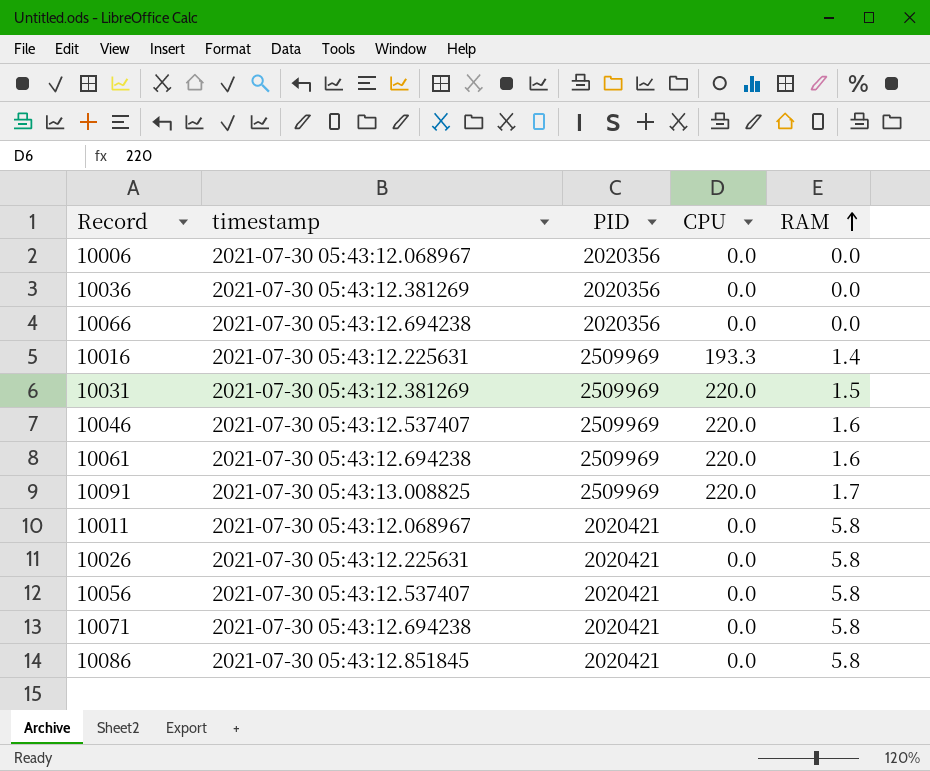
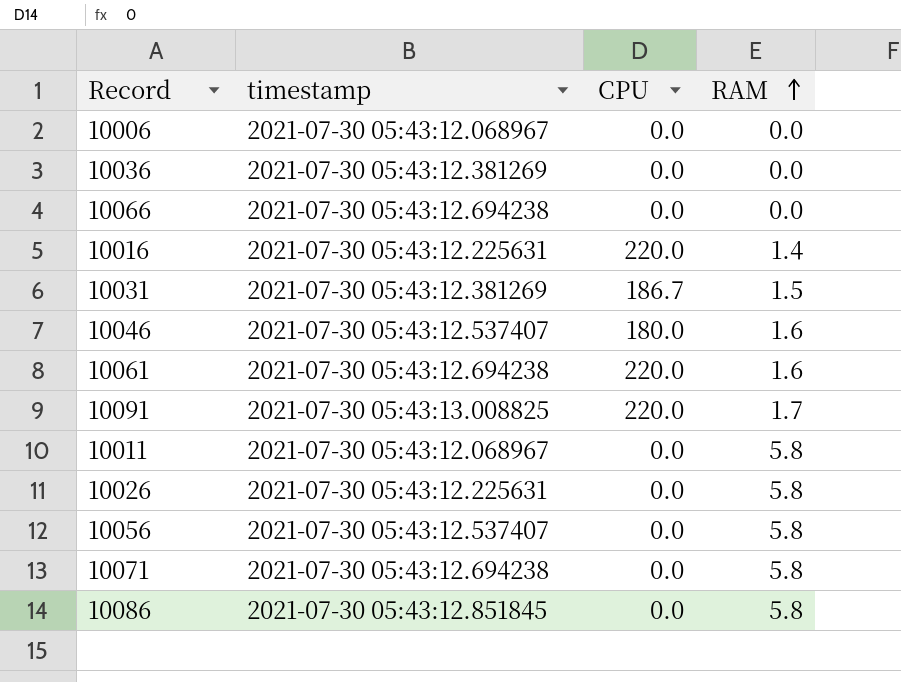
column PID | position: 3 -> none
10016 | CPU: 193.3 -> 220.0
10031 | CPU: 220.0 -> 186.7
10046 | CPU: 220.0 -> 180.0

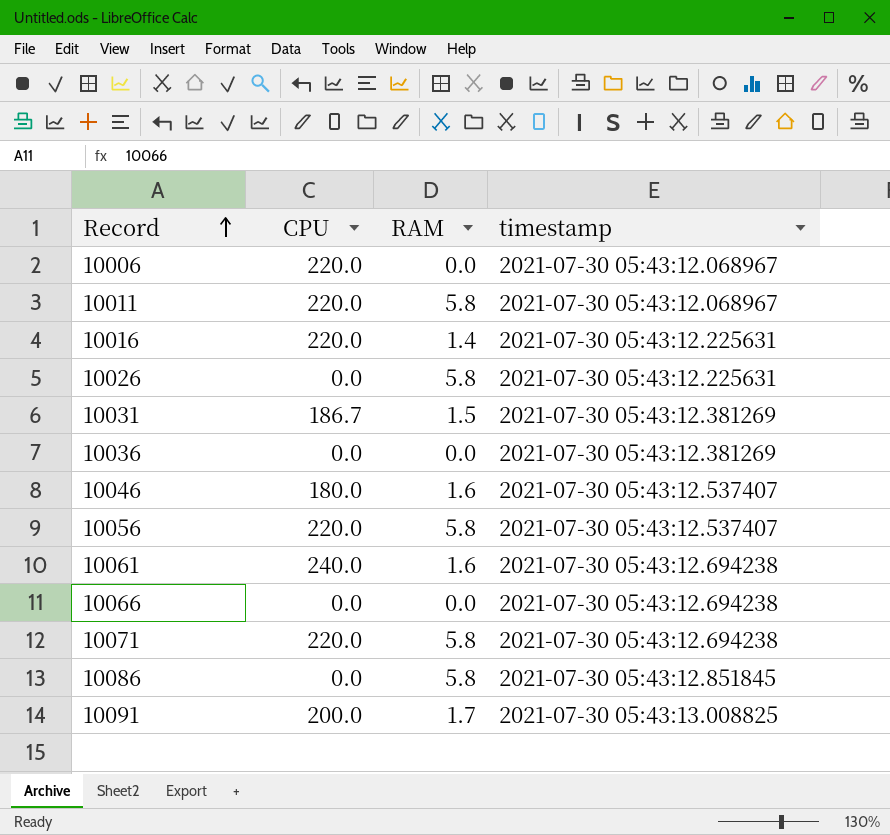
row order: RAM ascending -> Record ascending
column timestamp | position: 2 -> 4
10006 | CPU: 0.0 -> 220.0
10011 | CPU: 0.0 -> 220.0
10056 | CPU: 0.0 -> 220.0
10061 | CPU: 220.0 -> 240.0
10071 | CPU: 0.0 -> 220.0
10091 | CPU: 220.0 -> 200.0

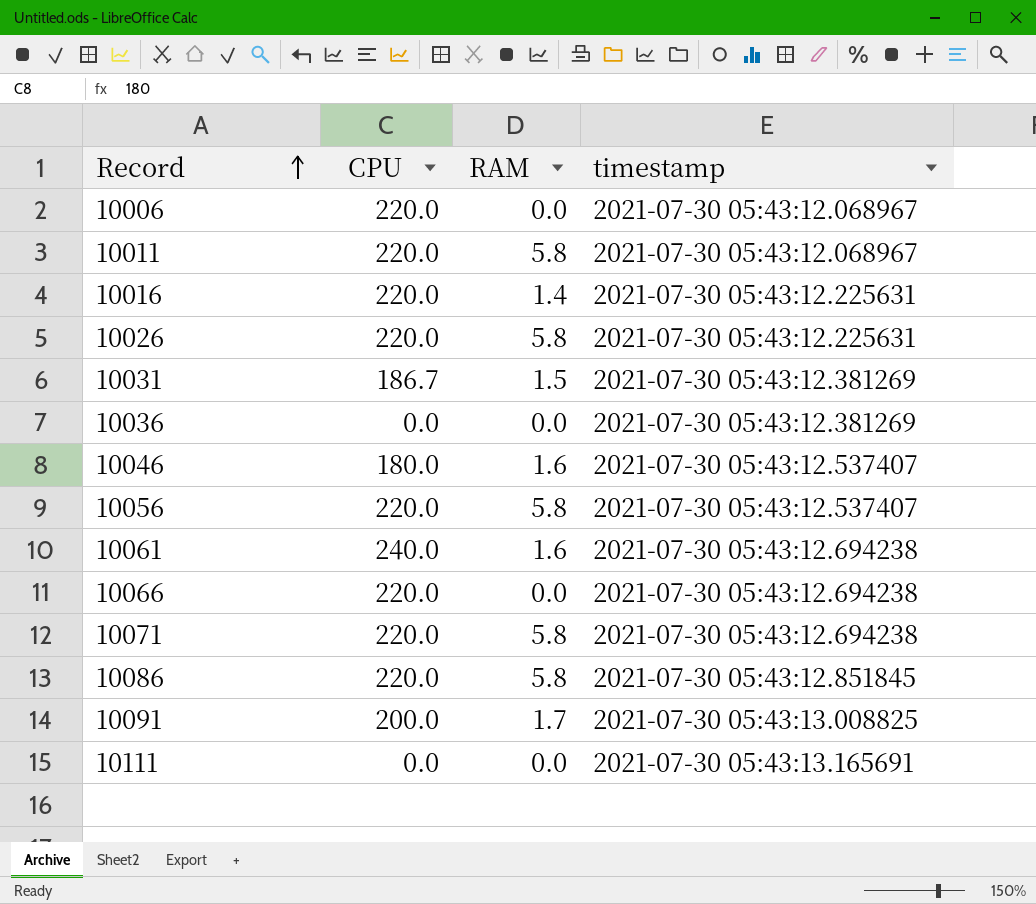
10026 | CPU: 0.0 -> 220.0
10066 | CPU: 0.0 -> 220.0
10086 | CPU: 0.0 -> 220.0
row 10111: none -> 0.0 | 0.0 | 2021-07-30 05:43:13.165691

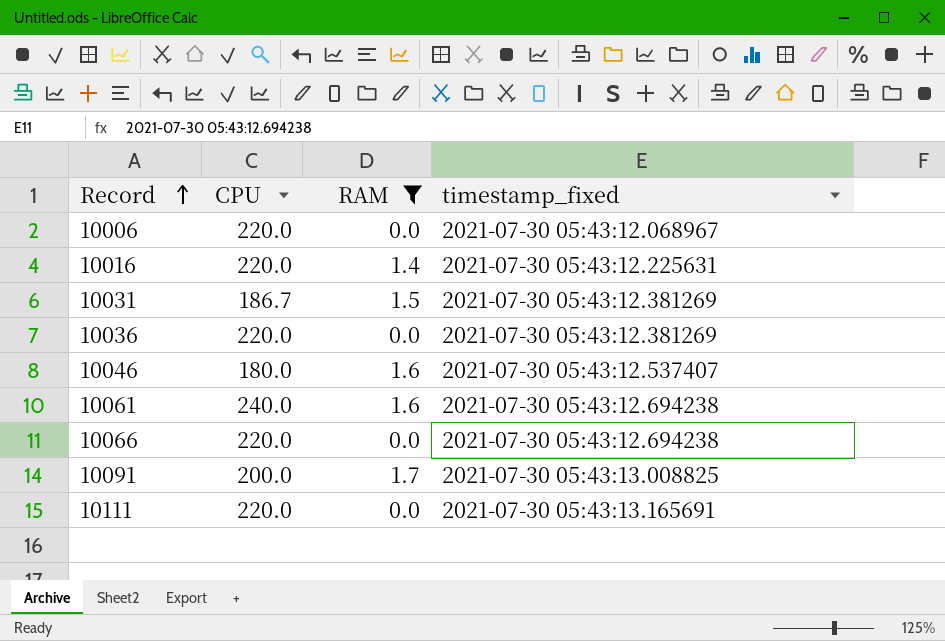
filter: none -> RAM != 5.8
column name: timestamp -> timestamp_fixed
10036 | CPU: 0.0 -> 220.0
10111 | CPU: 0.0 -> 220.0

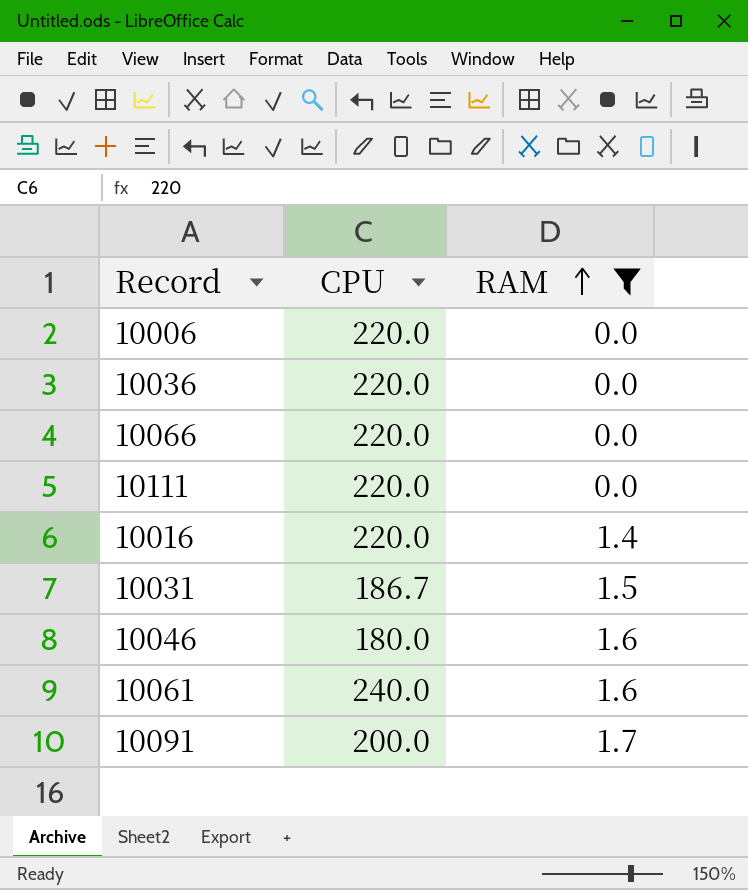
row order: Record ascending -> RAM ascending
column timestamp_fixed | position: 4 -> none

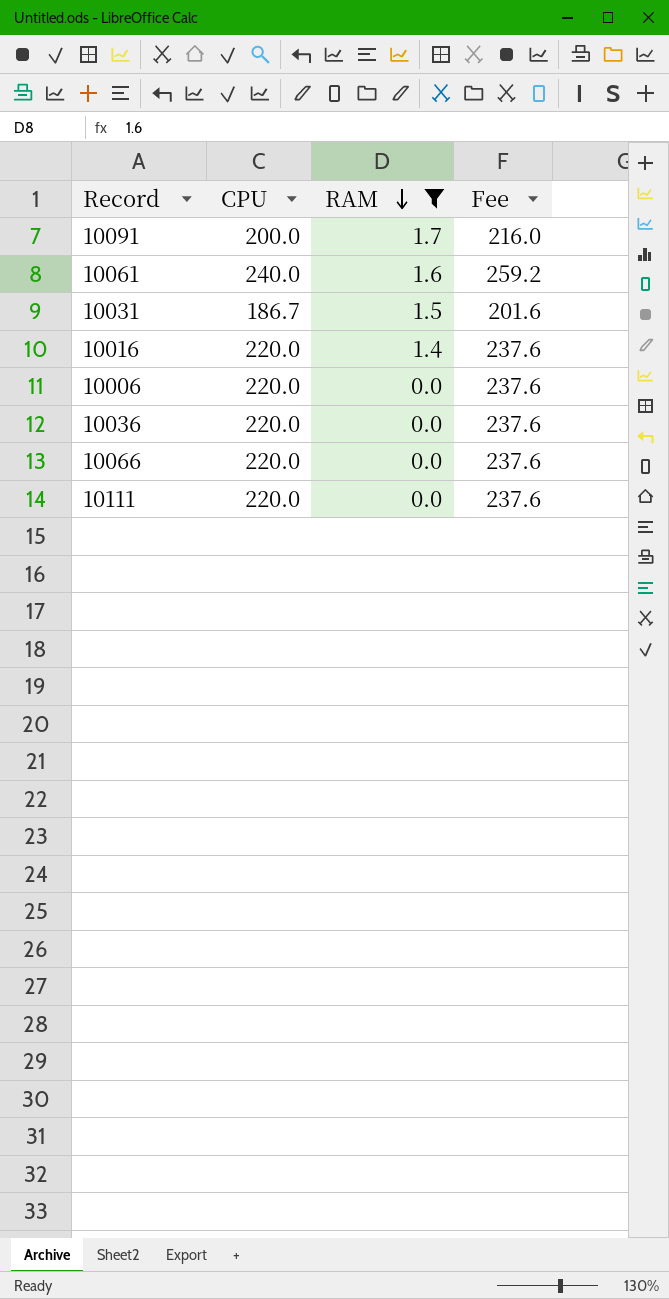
row order: RAM ascending -> RAM descending
column Fee | formula: none -> [CPU] * 1.08
row 10046: 180.0 | 1.6 -> none

